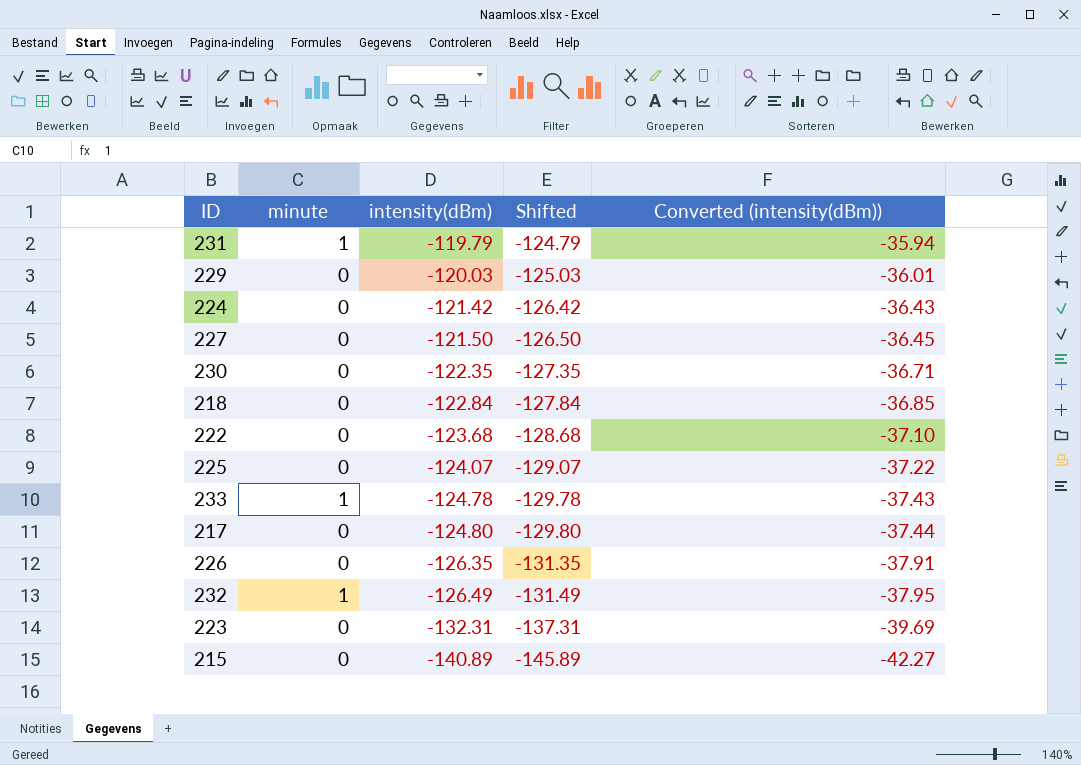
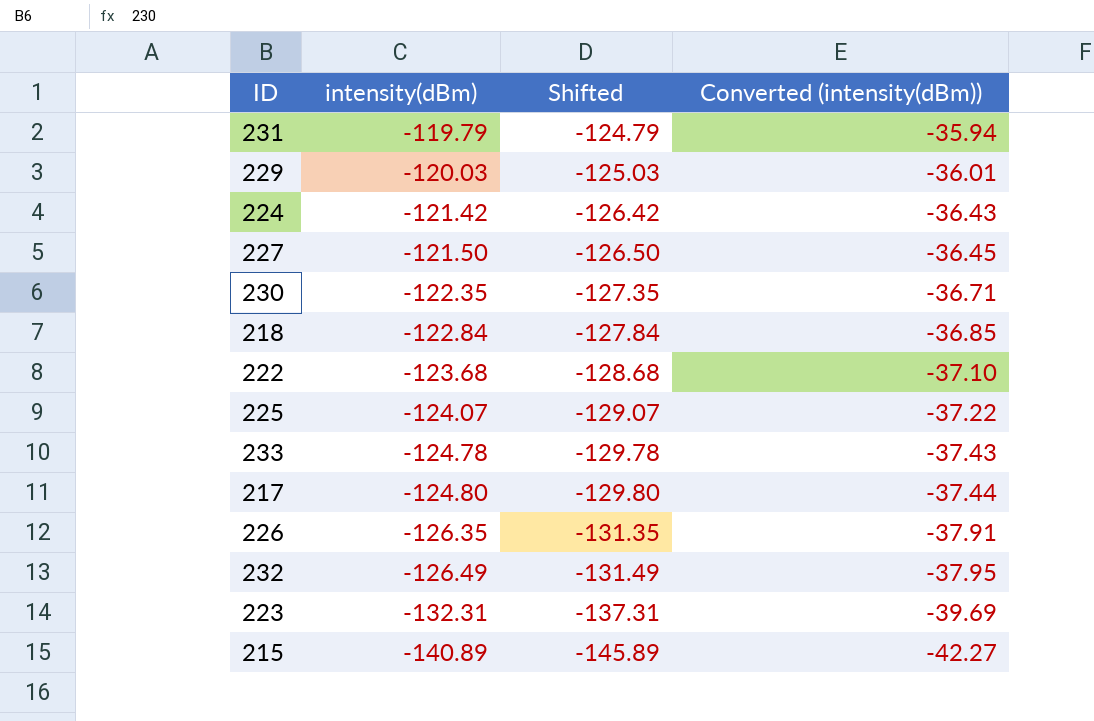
column minute | position: 2 -> none

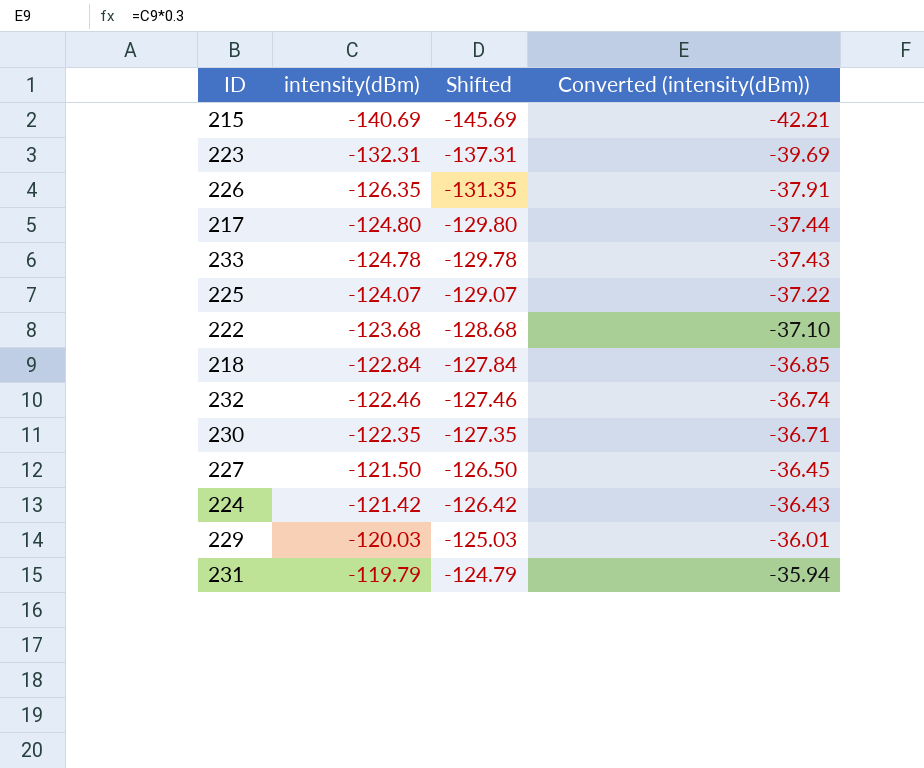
row order: intensity(dBm) descending -> intensity(dBm) ascending
215 | intensity(dBm): -140.89 -> -140.69
215 | Shifted: -145.89 -> -145.69
215 | Converted (intensity(dBm)): -42.27 -> -42.21
232 | intensity(dBm): -126.49 -> -122.46
232 | Shifted: -131.49 -> -127.46
232 | Converted (intensity(dBm)): -37.95 -> -36.74

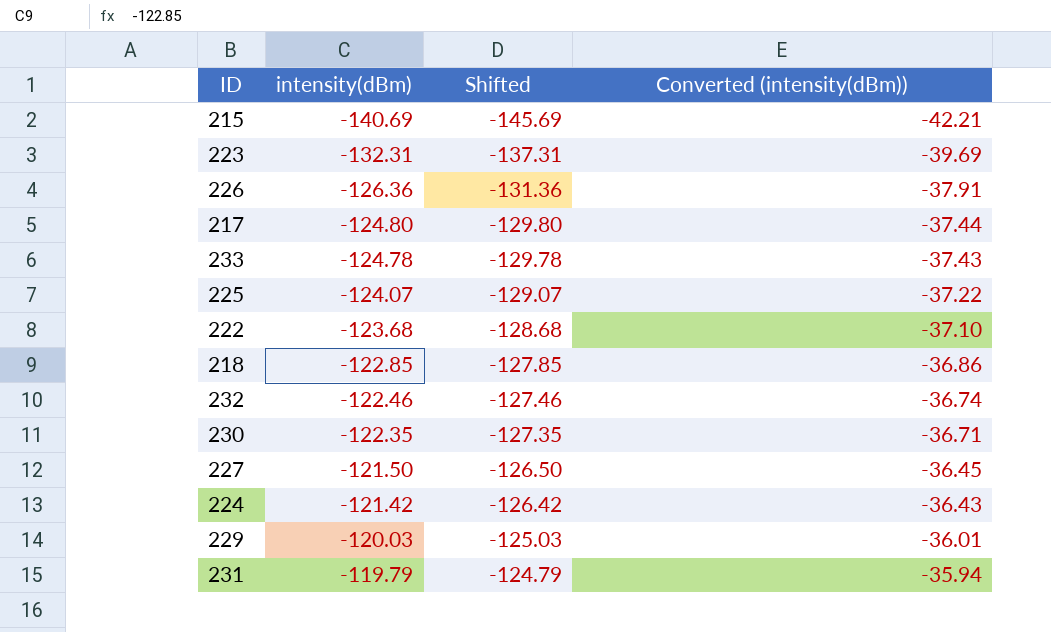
226 | intensity(dBm): -126.35 -> -126.36
226 | Shifted: -131.35 -> -131.36
218 | intensity(dBm): -122.84 -> -122.85
218 | Shifted: -127.84 -> -127.85
218 | Converted (intensity(dBm)): -36.85 -> -36.86

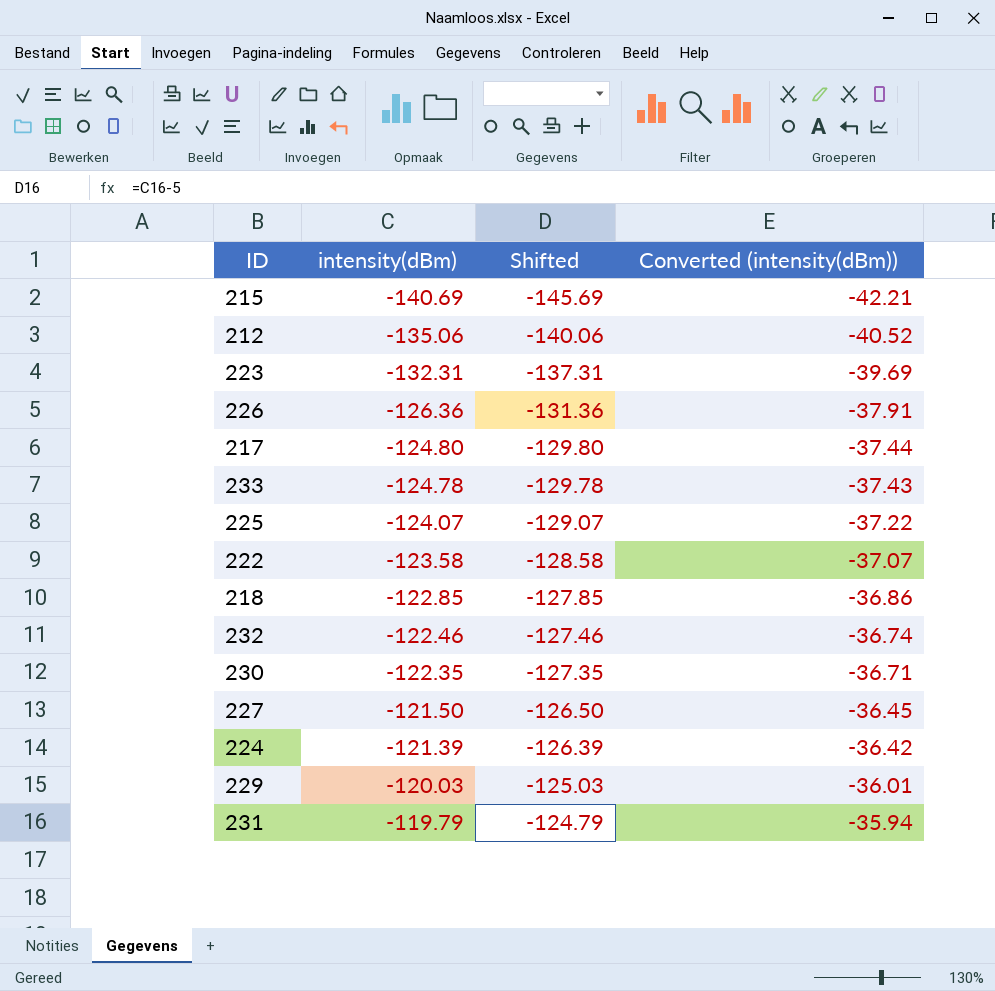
row 212: none -> -135.06 | -140.06 | -40.52
222 | intensity(dBm): -123.68 -> -123.58
222 | Shifted: -128.68 -> -128.58
222 | Converted (intensity(dBm)): -37.10 -> -37.07
224 | intensity(dBm): -121.42 -> -121.39
224 | Shifted: -126.42 -> -126.39
224 | Converted (intensity(dBm)): -36.43 -> -36.42

